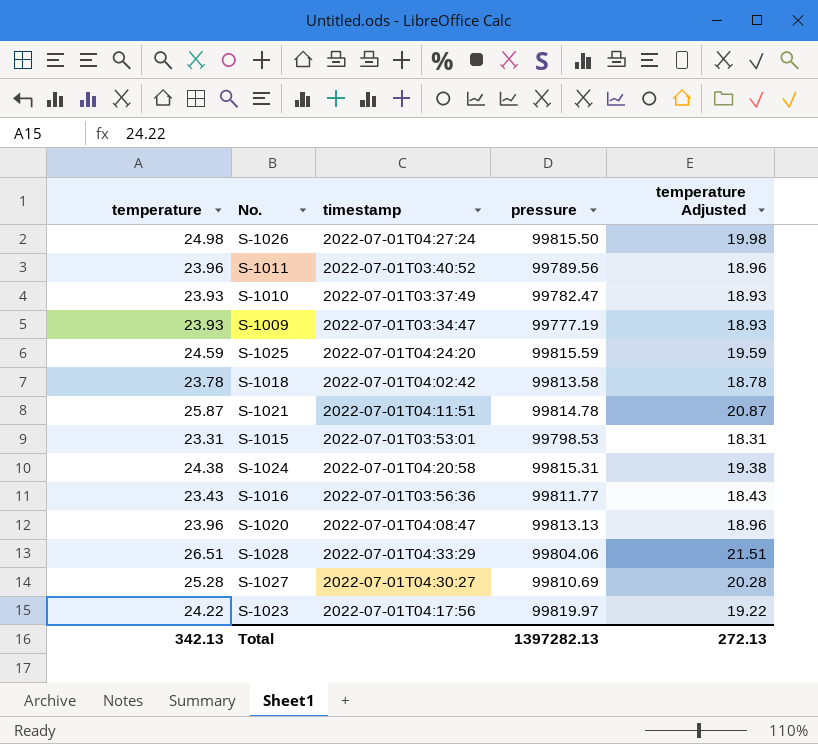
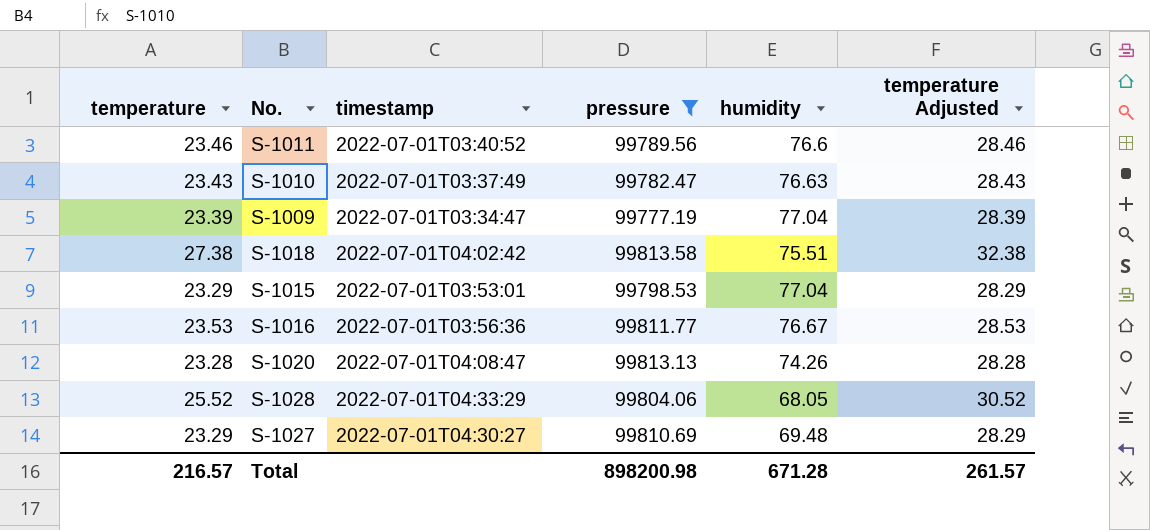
filter: none -> pressure <= 99813.58
column humidity | position: none -> 5
column temperature Adjusted | formula: [temperature] - 5 -> [temperature] + 5
S-1011 | temperature: 23.96 -> 23.46
S-1010 | temperature: 23.93 -> 23.43
S-1009 | temperature: 23.93 -> 23.39
S-1018 | temperature: 23.78 -> 27.38
S-1015 | temperature: 23.31 -> 23.29
S-1016 | temperature: 23.43 -> 23.53
S-1020 | temperature: 23.96 -> 23.28
S-1028 | temperature: 26.51 -> 25.52
S-1027 | temperature: 25.28 -> 23.29
Total | temperature: 342.13 -> 216.57
Total | pressure: 1397282.13 -> 898200.98
Total | temperature Adjusted: 272.13 -> 261.57

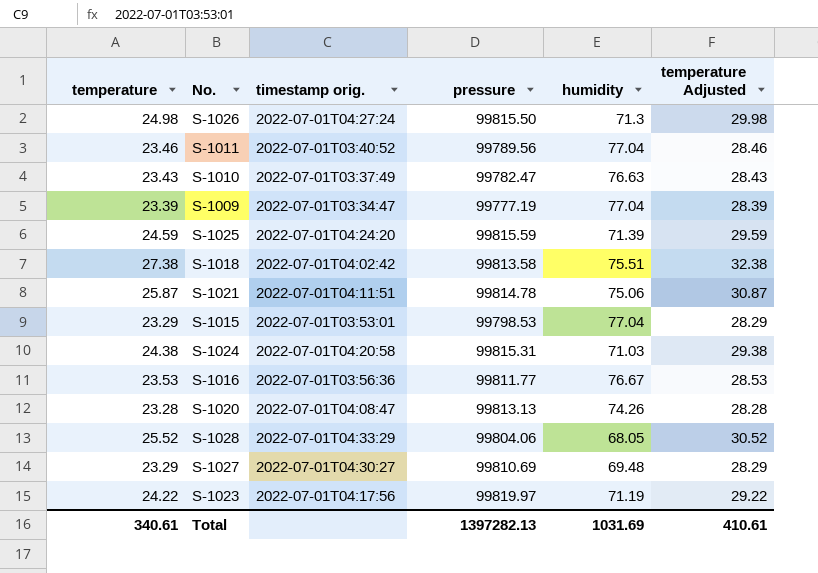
filter: pressure <= 99813.58 -> none
column name: timestamp -> timestamp orig.
S-1011 | humidity: 76.6 -> 77.04
Total | temperature: 216.57 -> 340.61
Total | pressure: 898200.98 -> 1397282.13
Total | humidity: 671.28 -> 1031.69
Total | temperature Adjusted: 261.57 -> 410.61

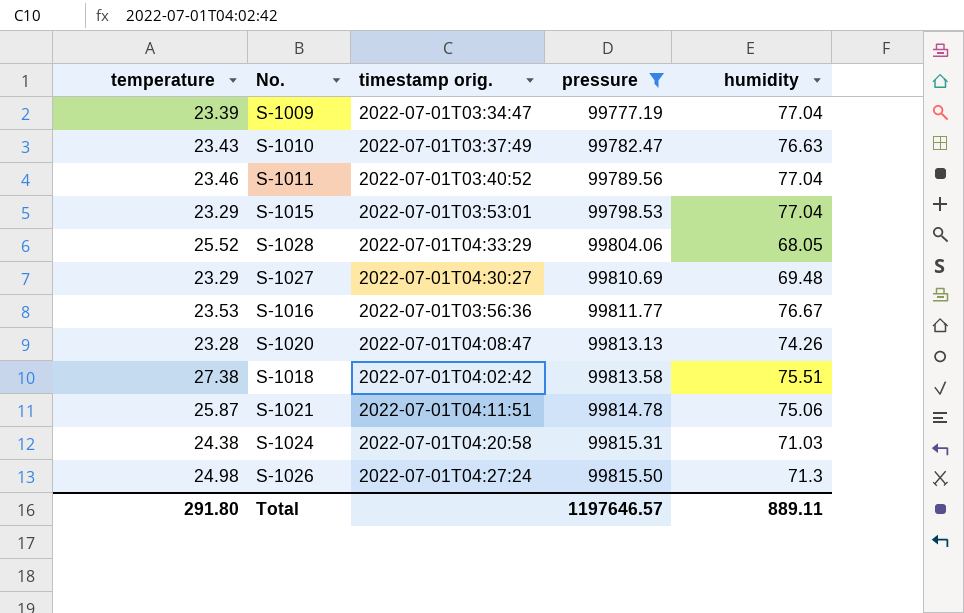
filter: none -> pressure <= 99815.50
row order: none -> pressure ascending
column temperature Adjusted | formula: [temperature] + 5 -> none
Total | temperature: 340.61 -> 291.80
Total | pressure: 1397282.13 -> 1197646.57
Total | humidity: 1031.69 -> 889.11

